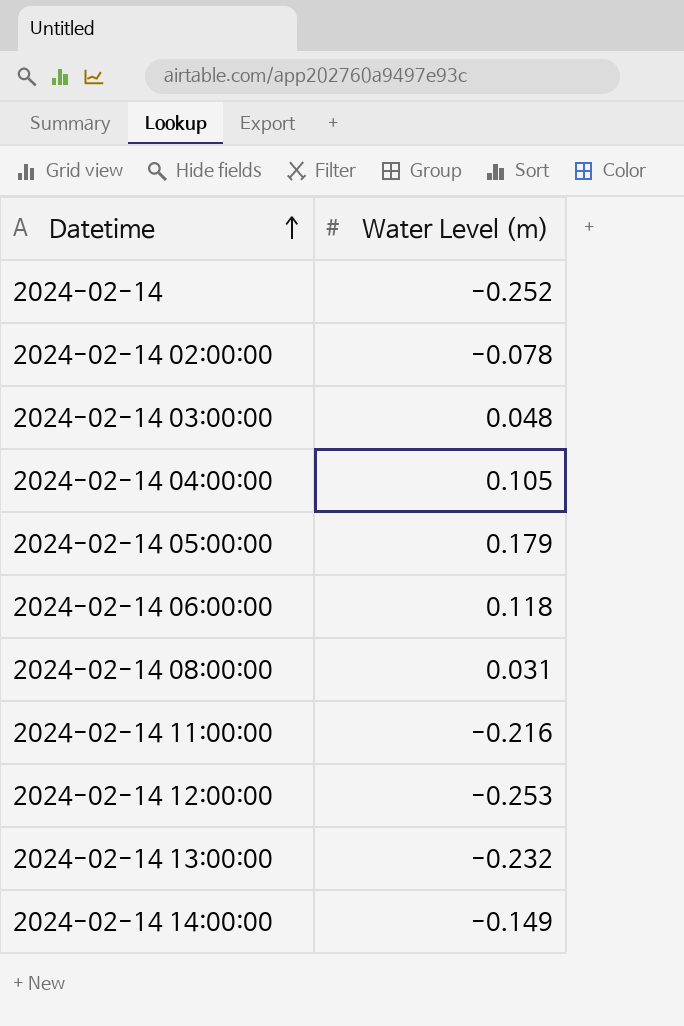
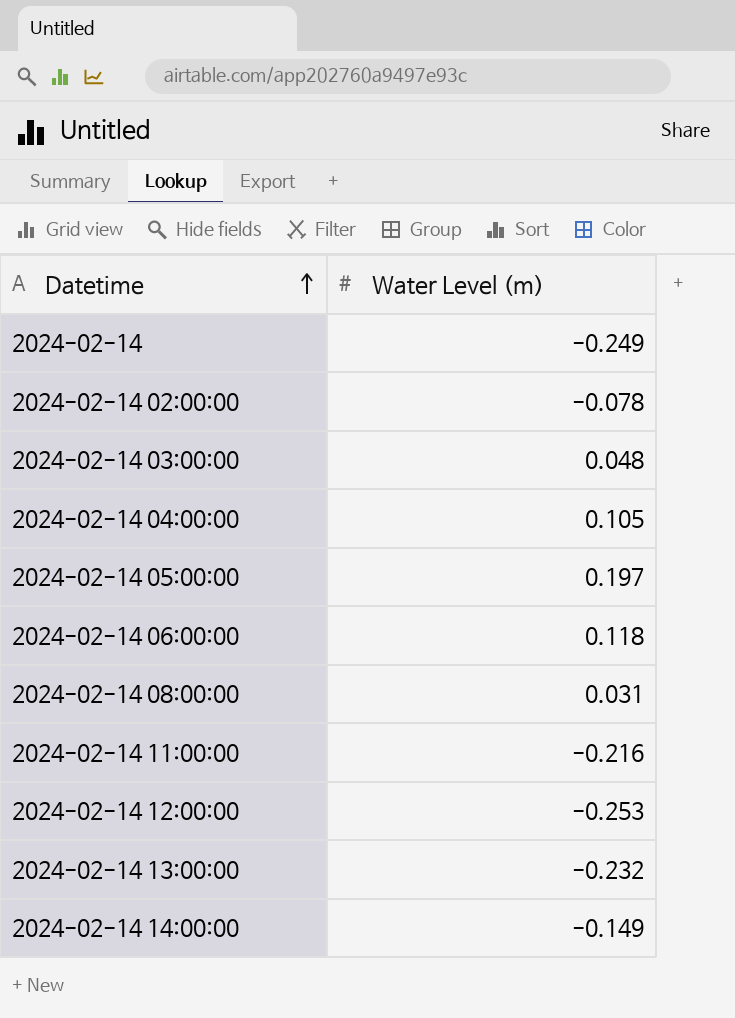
2024-02-14 | Water Level (m): -0.252 -> -0.249
2024-02-14 05:00:00 | Water Level (m): 0.179 -> 0.197

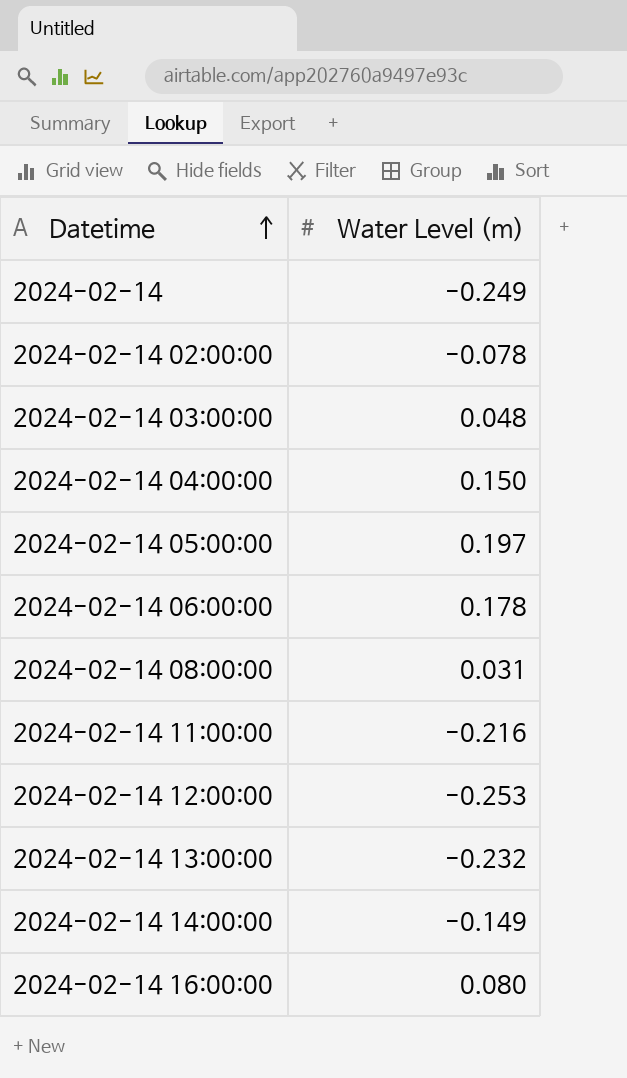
2024-02-14 04:00:00 | Water Level (m): 0.105 -> 0.150
2024-02-14 06:00:00 | Water Level (m): 0.118 -> 0.178
row 2024-02-14 16:00:00: none -> 0.080

